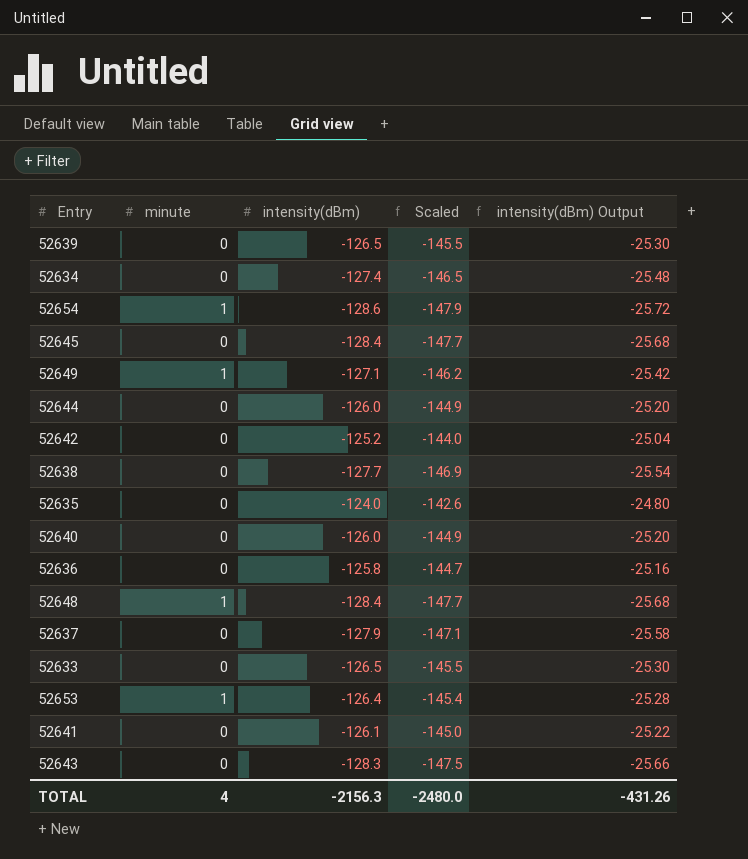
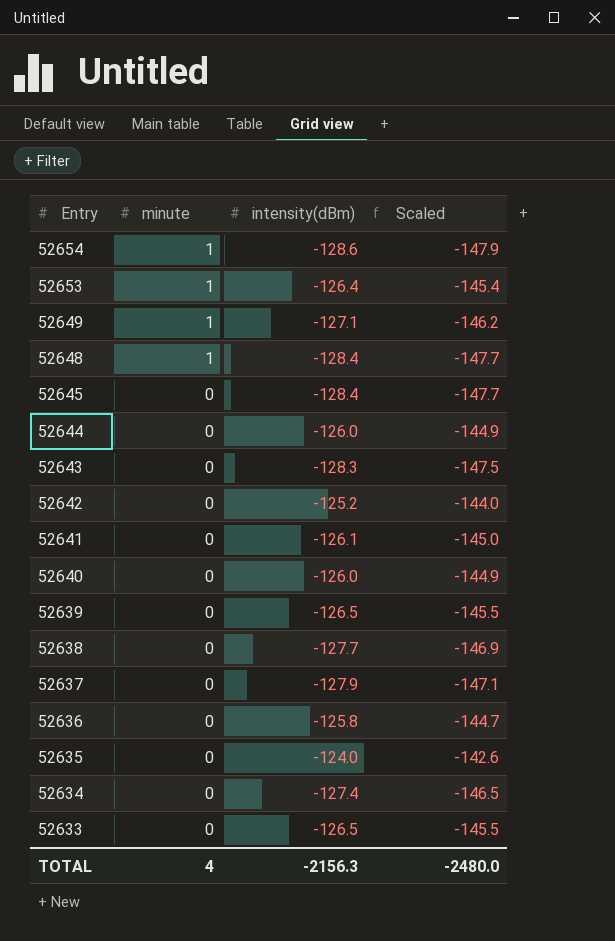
row order: none -> Entry descending
column intensity(dBm) Output | formula: [intensity(dBm)] * 0.2 -> none

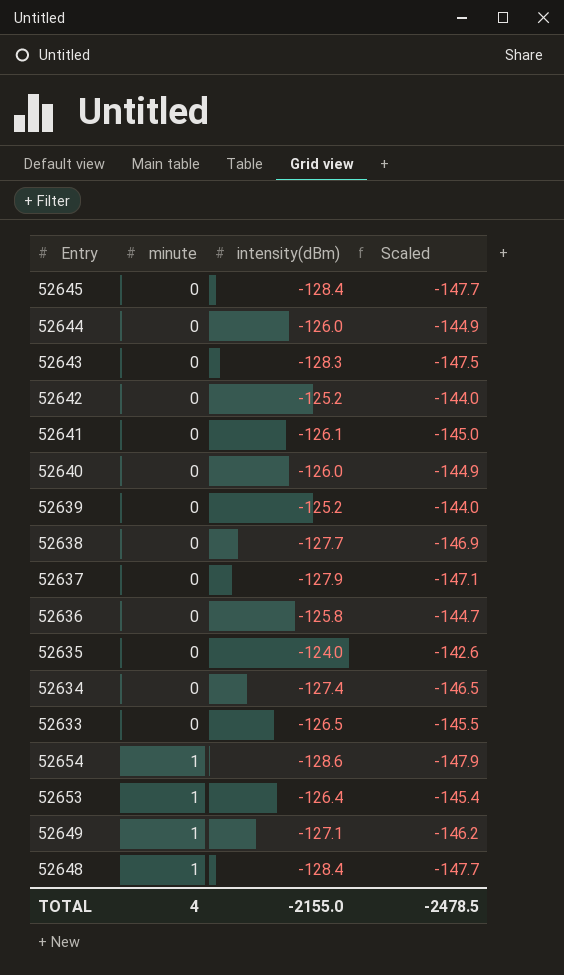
row order: Entry descending -> minute ascending
52639 | intensity(dBm): -126.5 -> -125.2
52639 | Scaled: -145.5 -> -144.0
TOTAL | intensity(dBm): -2156.3 -> -2155.0
TOTAL | Scaled: -2480.0 -> -2478.5

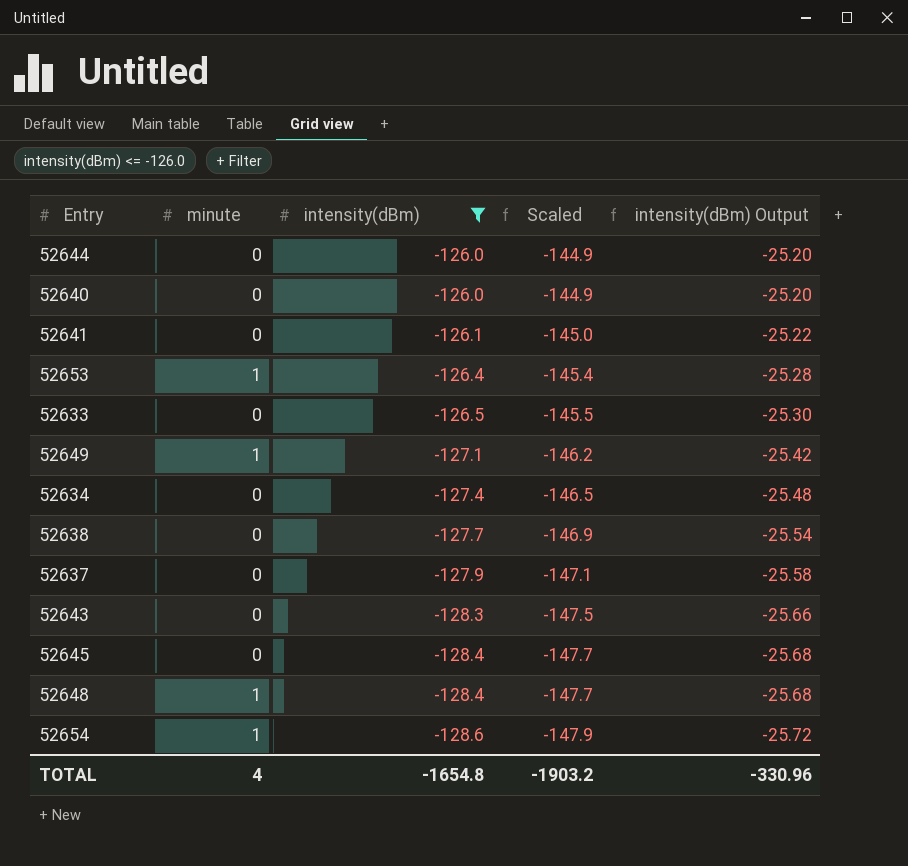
filter: none -> intensity(dBm) <= -126.0
row order: minute ascending -> intensity(dBm) descending
column intensity(dBm) Output | formula: none -> [intensity(dBm)] * 0.2
TOTAL | intensity(dBm): -2155.0 -> -1654.8
TOTAL | Scaled: -2478.5 -> -1903.2

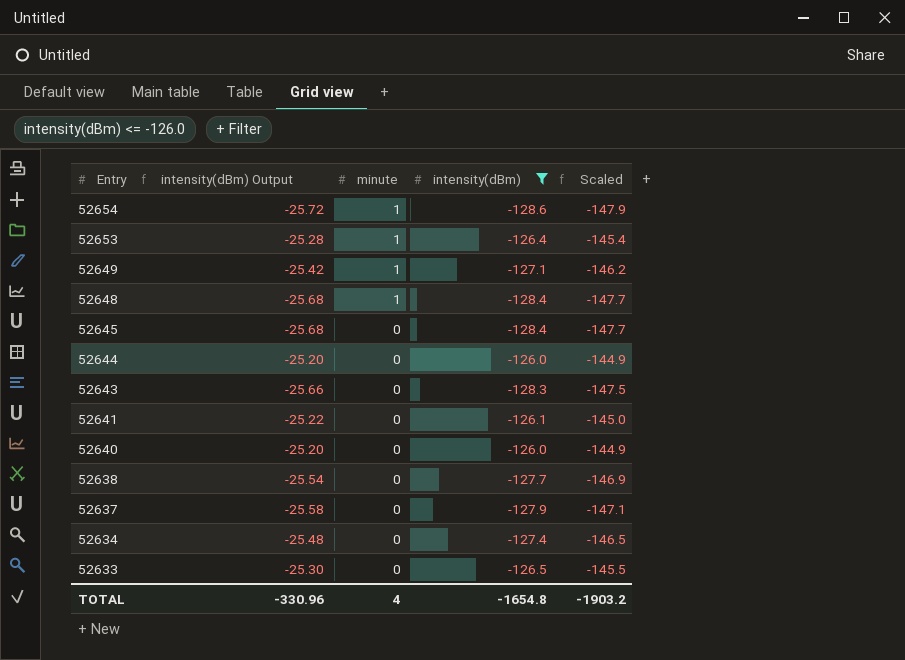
row order: intensity(dBm) descending -> Entry descending
column intensity(dBm) Output | position: 5 -> 2

